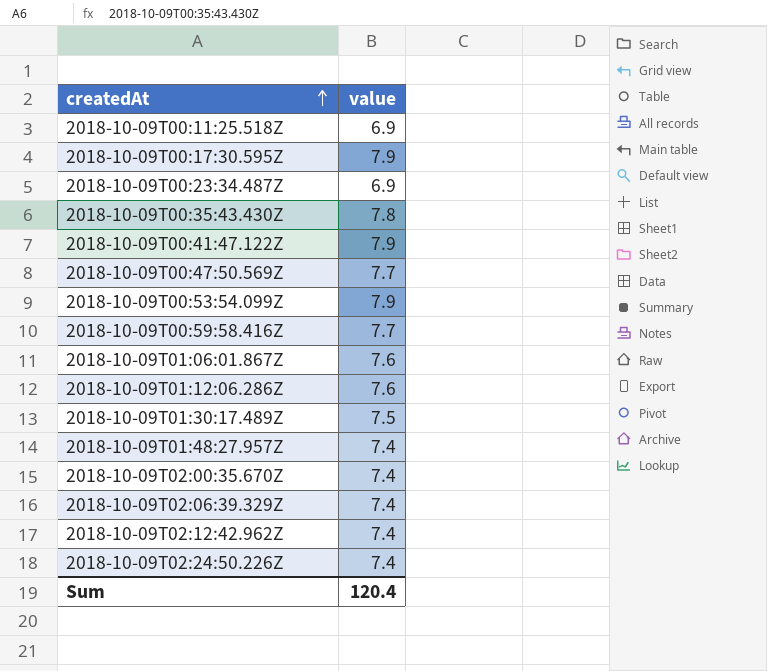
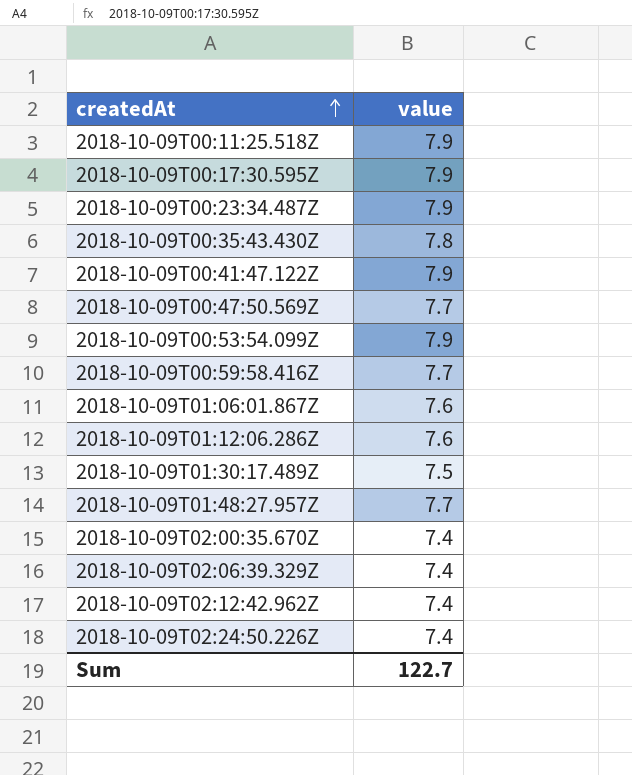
2018-10-09T00:11:25.518Z | value: 6.9 -> 7.9
2018-10-09T00:23:34.487Z | value: 6.9 -> 7.9
2018-10-09T01:48:27.957Z | value: 7.4 -> 7.7
Sum | value: 120.4 -> 122.7

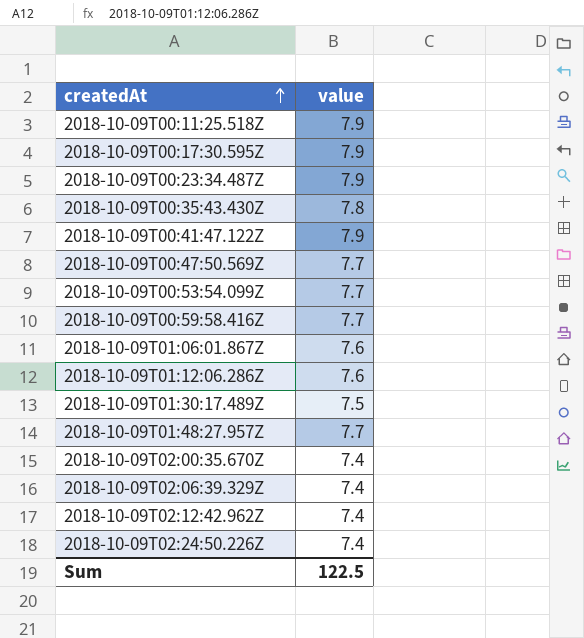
2018-10-09T00:53:54.099Z | value: 7.9 -> 7.7
Sum | value: 122.7 -> 122.5

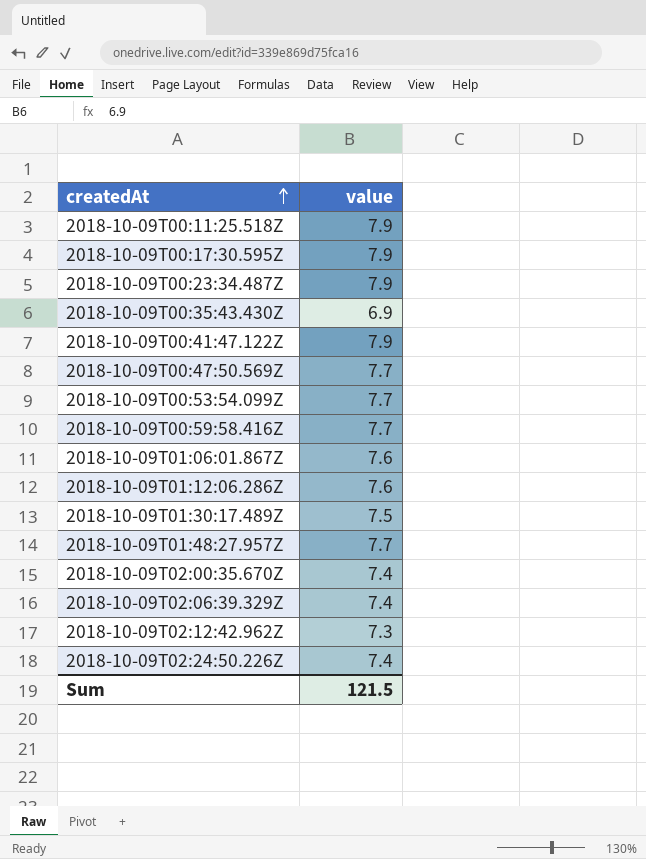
2018-10-09T00:35:43.430Z | value: 7.8 -> 6.9
2018-10-09T02:12:42.962Z | value: 7.4 -> 7.3
Sum | value: 122.5 -> 121.5

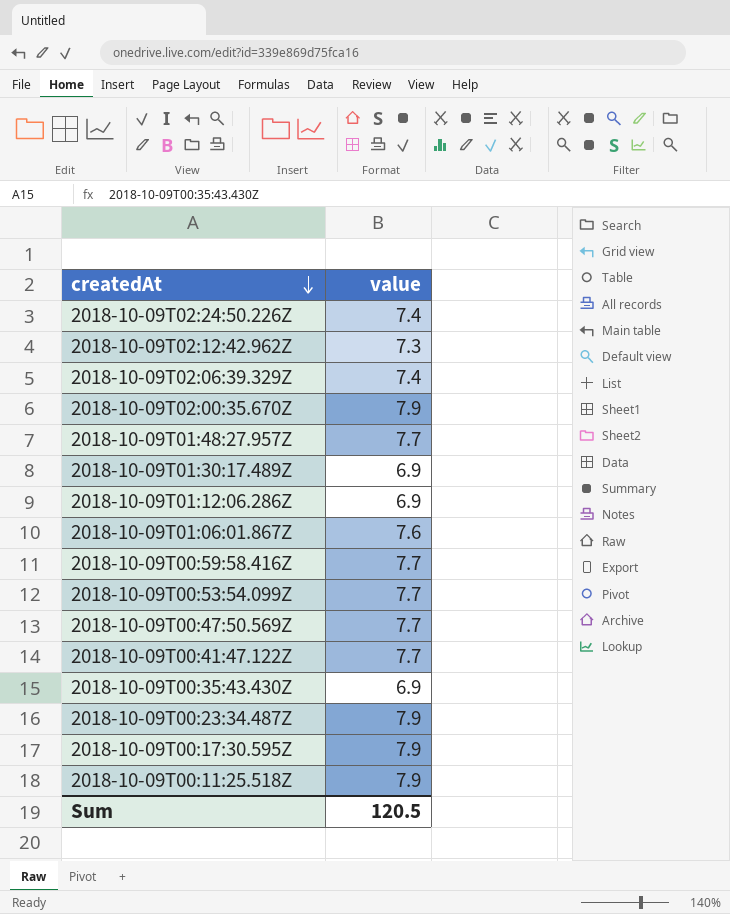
row order: createdAt ascending -> createdAt descending
2018-10-09T02:00:35.670Z | value: 7.4 -> 7.9
2018-10-09T01:30:17.489Z | value: 7.5 -> 6.9
2018-10-09T01:12:06.286Z | value: 7.6 -> 6.9
2018-10-09T00:41:47.122Z | value: 7.9 -> 7.7
Sum | value: 121.5 -> 120.5

